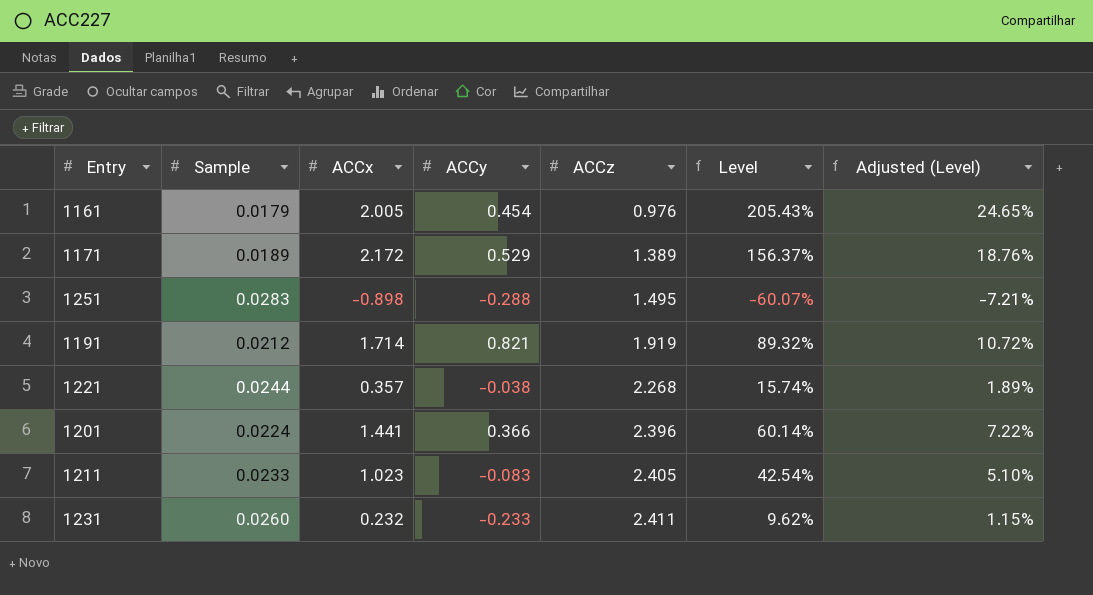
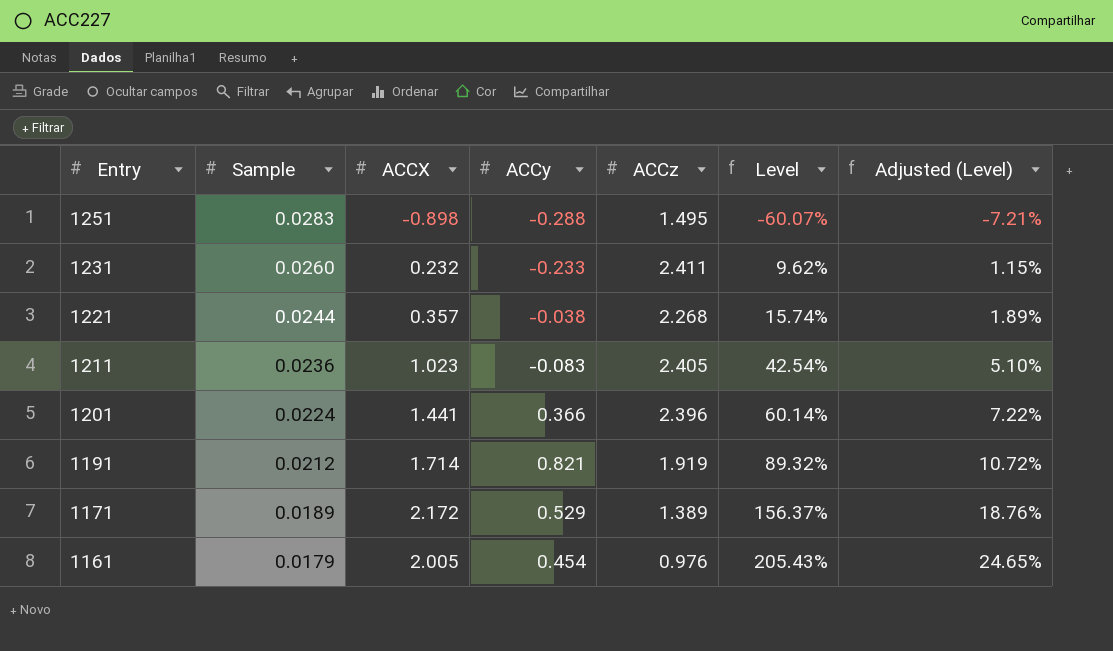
row order: ACCz ascending -> Entry descending
column name: ACCx -> ACCX
1211 | Sample: 0.0233 -> 0.0236

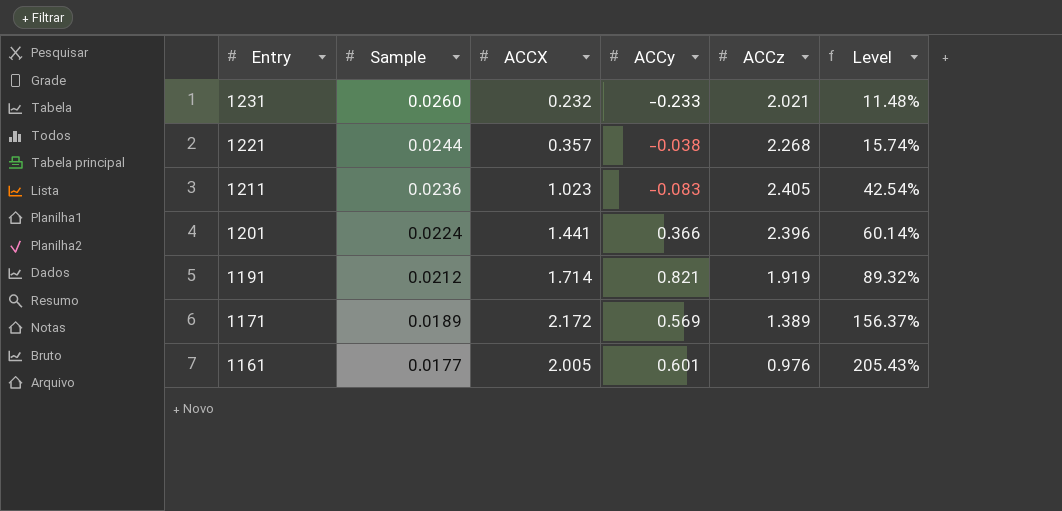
column Adjusted (Level) | formula: [Level] * 0.12 -> none
row 1251: 0.0283 | -0.898 | -0.288 | 1.495 | -60.07% | -7.21% -> none
1231 | ACCz: 2.411 -> 2.021
1231 | Level: 9.62% -> 11.48%
1171 | ACCy: 0.529 -> 0.569
1161 | Sample: 0.0179 -> 0.0177
1161 | ACCy: 0.454 -> 0.601

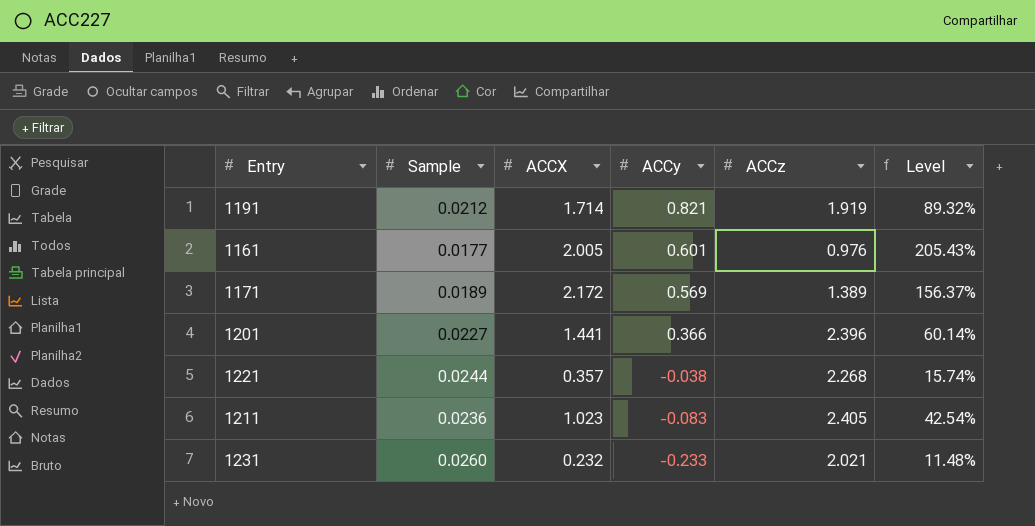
row order: Entry descending -> ACCy descending
1201 | Sample: 0.0224 -> 0.0227

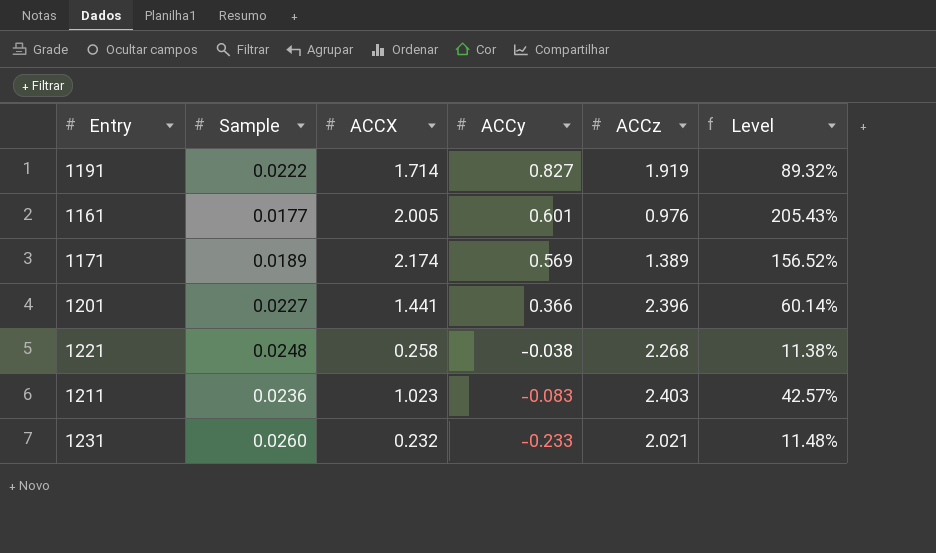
1191 | Sample: 0.0212 -> 0.0222
1191 | ACCy: 0.821 -> 0.827
1171 | ACCX: 2.172 -> 2.174
1171 | Level: 156.37% -> 156.52%
1221 | Sample: 0.0244 -> 0.0248
1221 | ACCX: 0.357 -> 0.258
1221 | Level: 15.74% -> 11.38%
1211 | ACCz: 2.405 -> 2.403
1211 | Level: 42.54% -> 42.57%

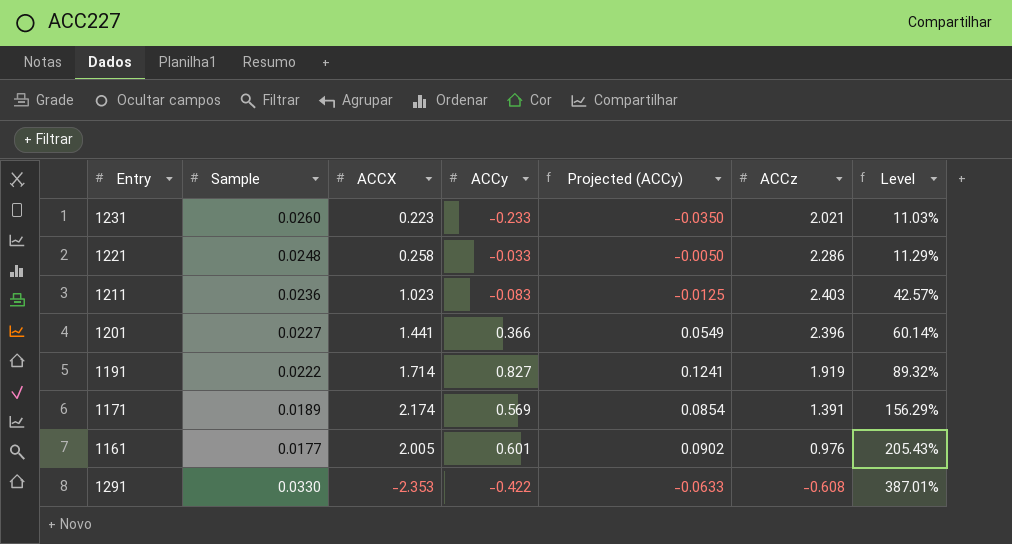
row order: ACCy descending -> Level ascending
column Projected (ACCy) | formula: none -> [ACCy] * 0.15
1231 | ACCX: 0.232 -> 0.223
1231 | Level: 11.48% -> 11.03%
1221 | ACCy: -0.038 -> -0.033
1221 | ACCz: 2.268 -> 2.286
1221 | Level: 11.38% -> 11.29%
1171 | ACCz: 1.389 -> 1.391
1171 | Level: 156.52% -> 156.29%
row 1291: none -> 0.0330 | -2.353 | -0.422 | -0.0633 | -0.608 | 387.01%

